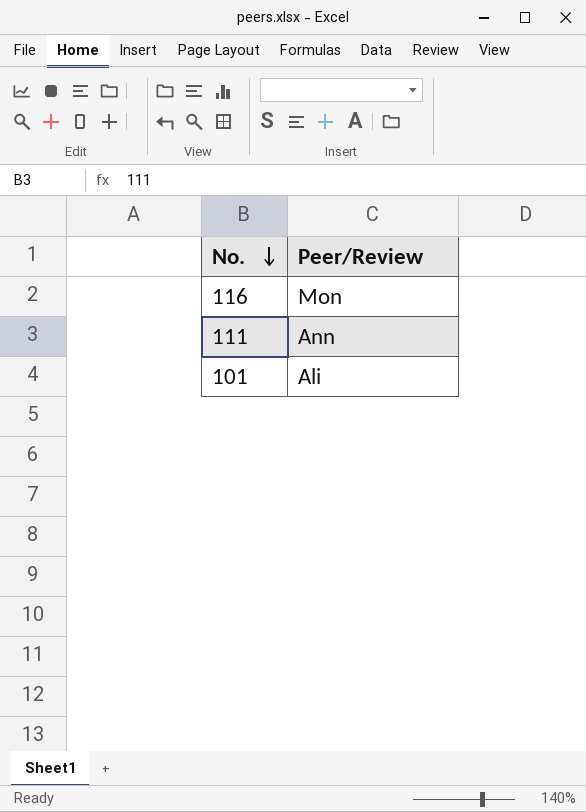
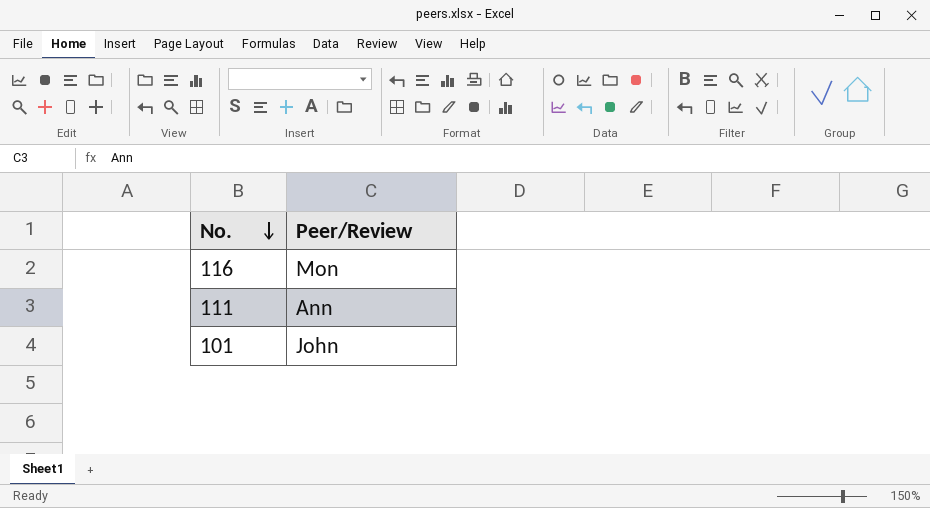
101 | Peer/Review: Ali -> John

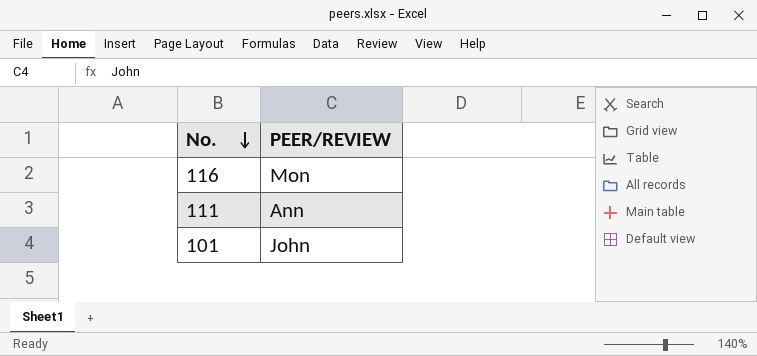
column name: Peer/Review -> PEER/REVIEW

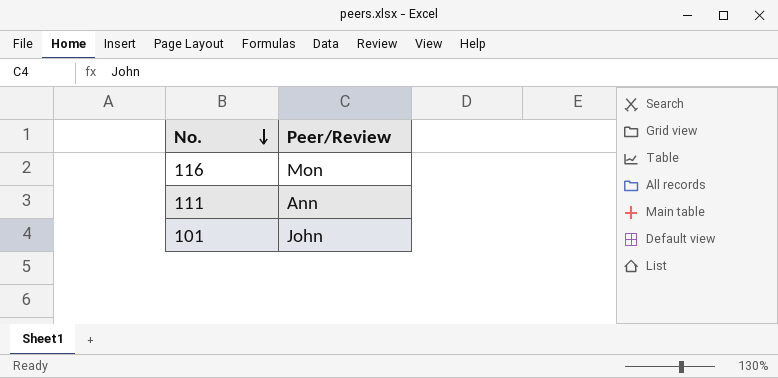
column name: PEER/REVIEW -> Peer/Review

